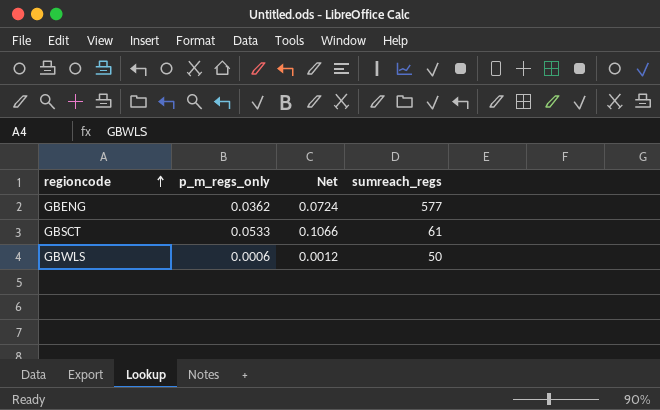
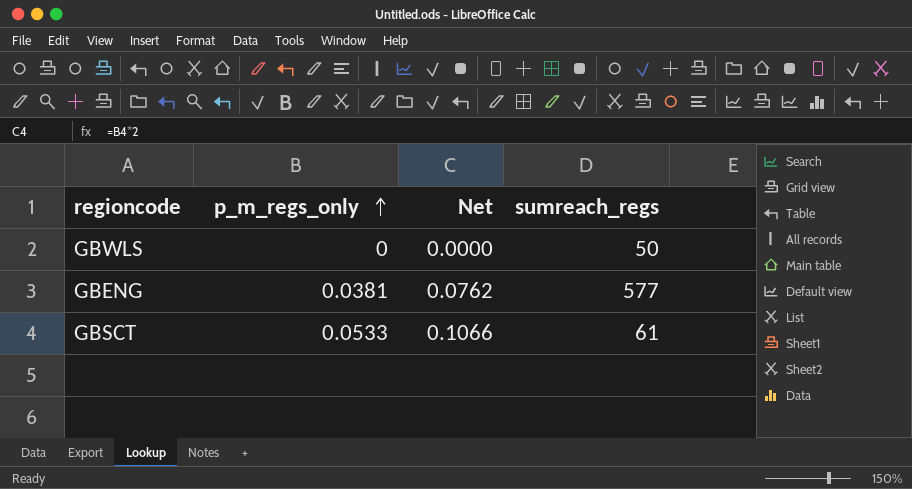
row order: regioncode ascending -> p_m_regs_only ascending
GBWLS | p_m_regs_only: 0.0006 -> 0
GBWLS | Net: 0.0012 -> 0.0000
GBENG | p_m_regs_only: 0.0362 -> 0.0381
GBENG | Net: 0.0724 -> 0.0762

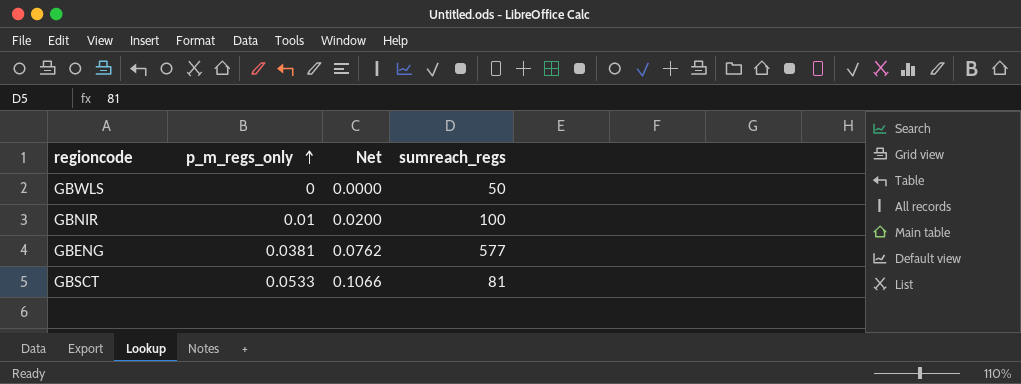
row GBNIR: none -> 0.01 | 0.0200 | 100
GBSCT | sumreach_regs: 61 -> 81

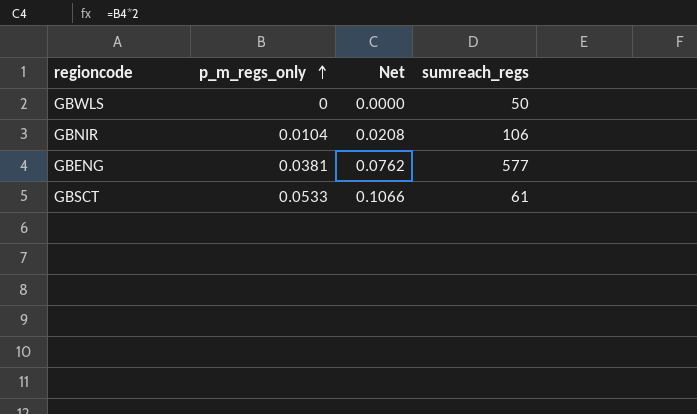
GBNIR | p_m_regs_only: 0.01 -> 0.0104
GBNIR | Net: 0.0200 -> 0.0208
GBNIR | sumreach_regs: 100 -> 106
GBSCT | sumreach_regs: 81 -> 61

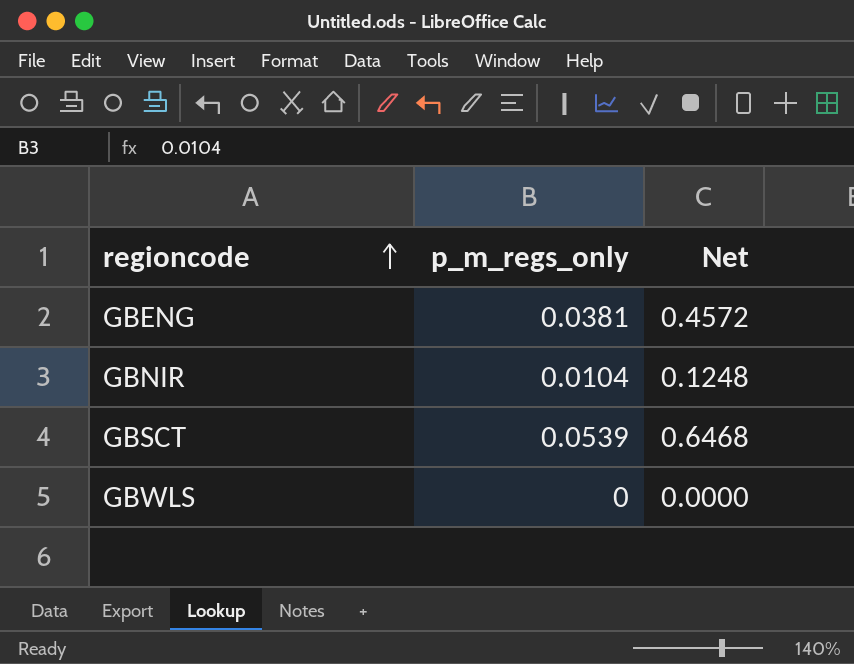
row order: p_m_regs_only ascending -> regioncode ascending
column sumreach_regs | position: 4 -> none
column Net | formula: [p_m_regs_only] * 2 -> [p_m_regs_only] * 12
GBSCT | p_m_regs_only: 0.0533 -> 0.0539

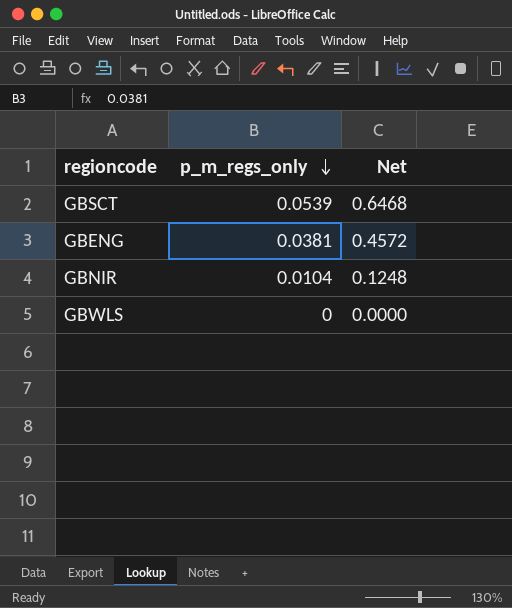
row order: regioncode ascending -> p_m_regs_only descending

